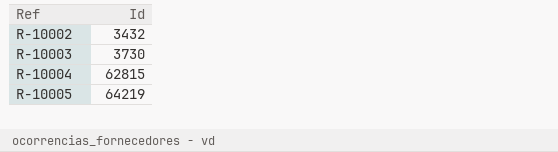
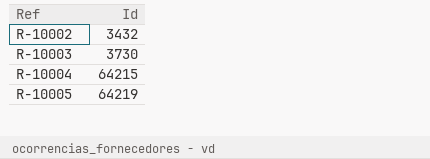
R-10004 | Id: 62815 -> 64215

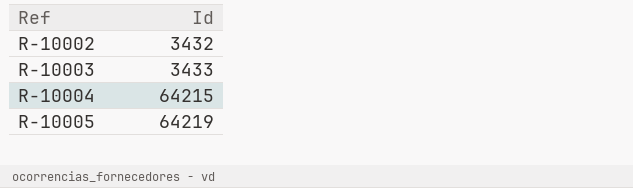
R-10003 | Id: 3730 -> 3433

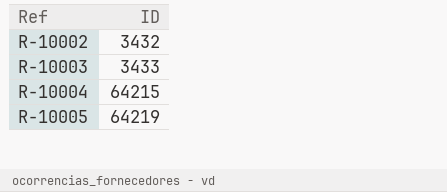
column name: Id -> ID

